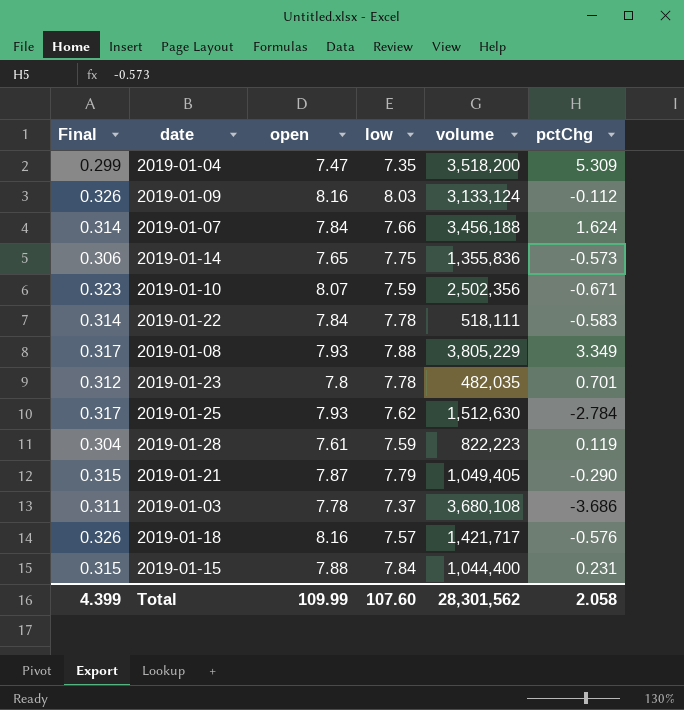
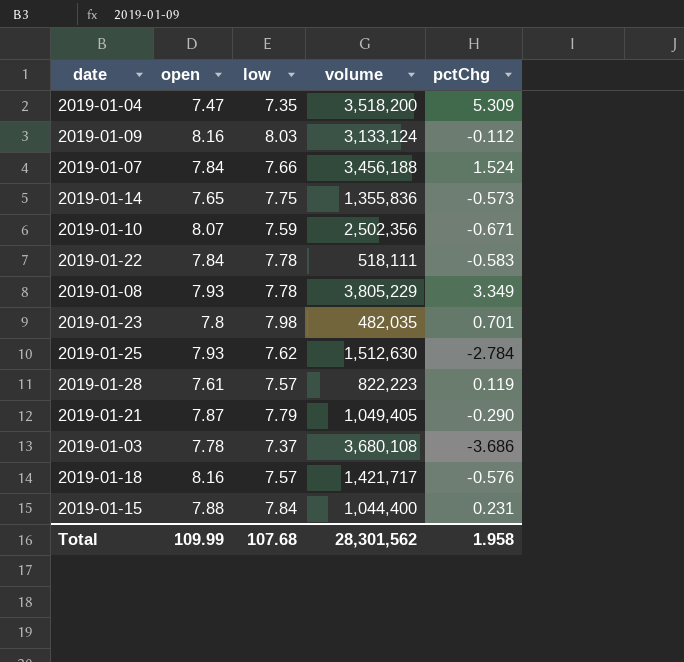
column Final | formula: [open] * 0.04 -> none
2019-01-07 | pctChg: 1.624 -> 1.524
2019-01-08 | low: 7.88 -> 7.78
2019-01-23 | low: 7.78 -> 7.98
2019-01-28 | low: 7.59 -> 7.57
Total | low: 107.60 -> 107.68
Total | pctChg: 2.058 -> 1.958

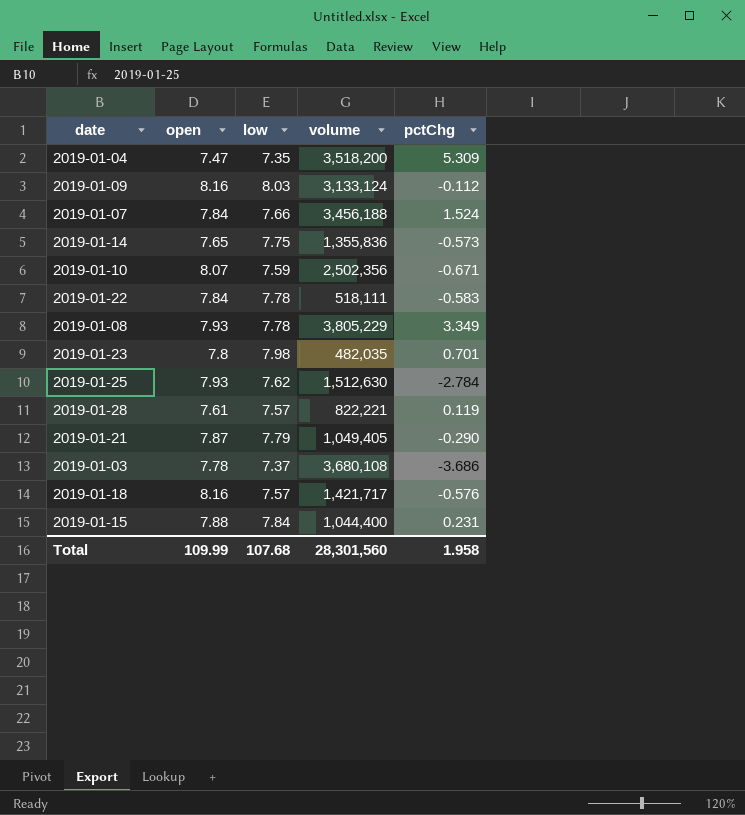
2019-01-28 | volume: 822,223 -> 822,221
Total | volume: 28,301,562 -> 28,301,560

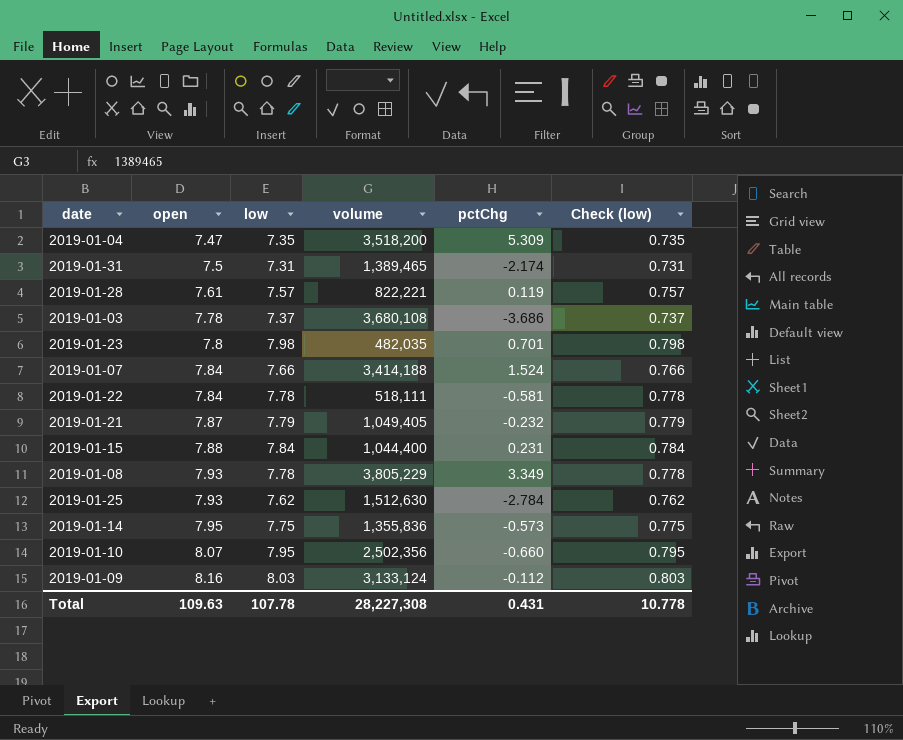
row order: none -> open ascending
column Check (low) | formula: none -> [low] * 0.1
row 2019-01-18: 8.16 | 7.57 | 1,421,717 | -0.576 -> none
row 2019-01-31: none -> 7.5 | 7.31 | 1,389,465 | -2.174 | 0.731
2019-01-07 | volume: 3,456,188 -> 3,414,188
2019-01-22 | pctChg: -0.583 -> -0.581
2019-01-21 | pctChg: -0.290 -> -0.232
2019-01-14 | open: 7.65 -> 7.95
2019-01-10 | low: 7.59 -> 7.95
2019-01-10 | pctChg: -0.671 -> -0.660
Total | open: 109.99 -> 109.63
Total | low: 107.68 -> 107.78
Total | volume: 28,301,560 -> 28,227,308
Total | pctChg: 1.958 -> 0.431

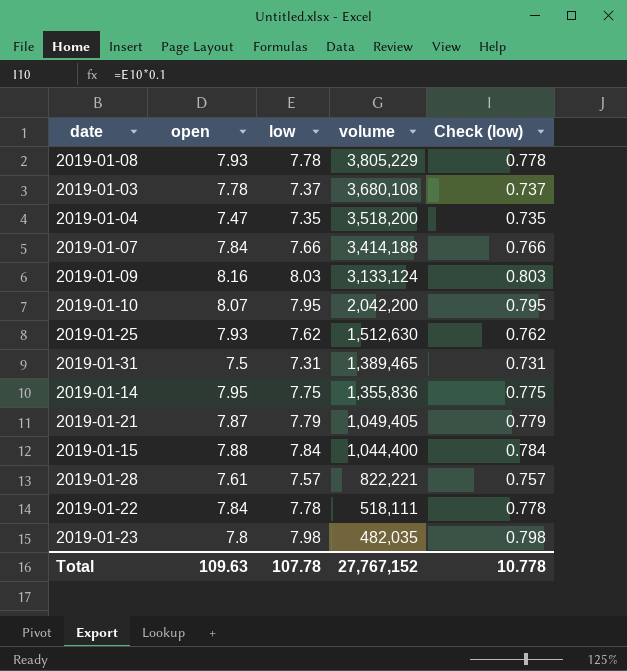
row order: open ascending -> volume descending
column pctChg | position: 5 -> none
2019-01-10 | volume: 2,502,356 -> 2,042,200
Total | volume: 28,227,308 -> 27,767,152

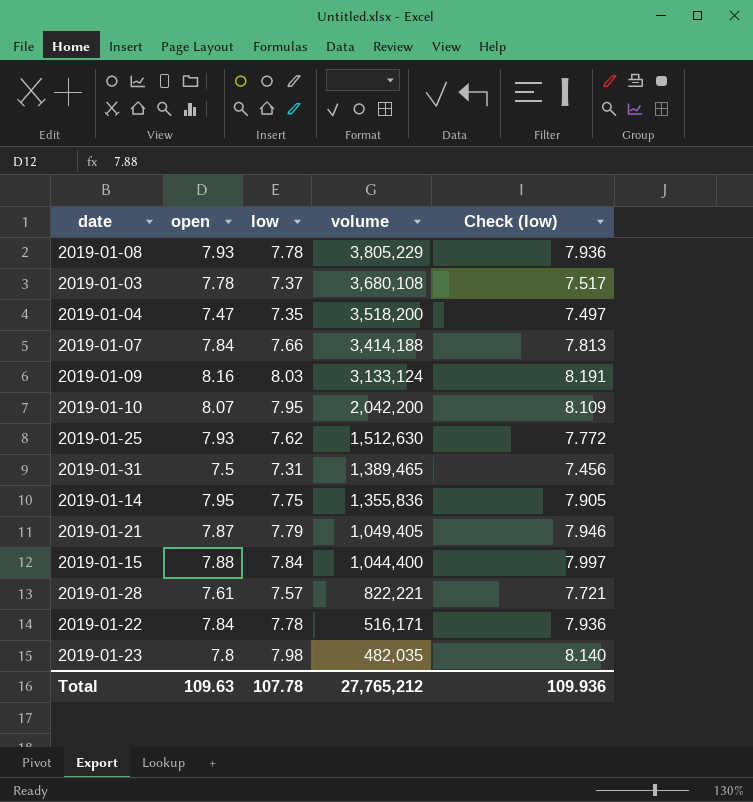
column Check (low) | formula: [low] * 0.1 -> [low] * 1.02
2019-01-22 | volume: 518,111 -> 516,171
Total | volume: 27,767,152 -> 27,765,212
Total | Check (low): 10.778 -> 109.936

